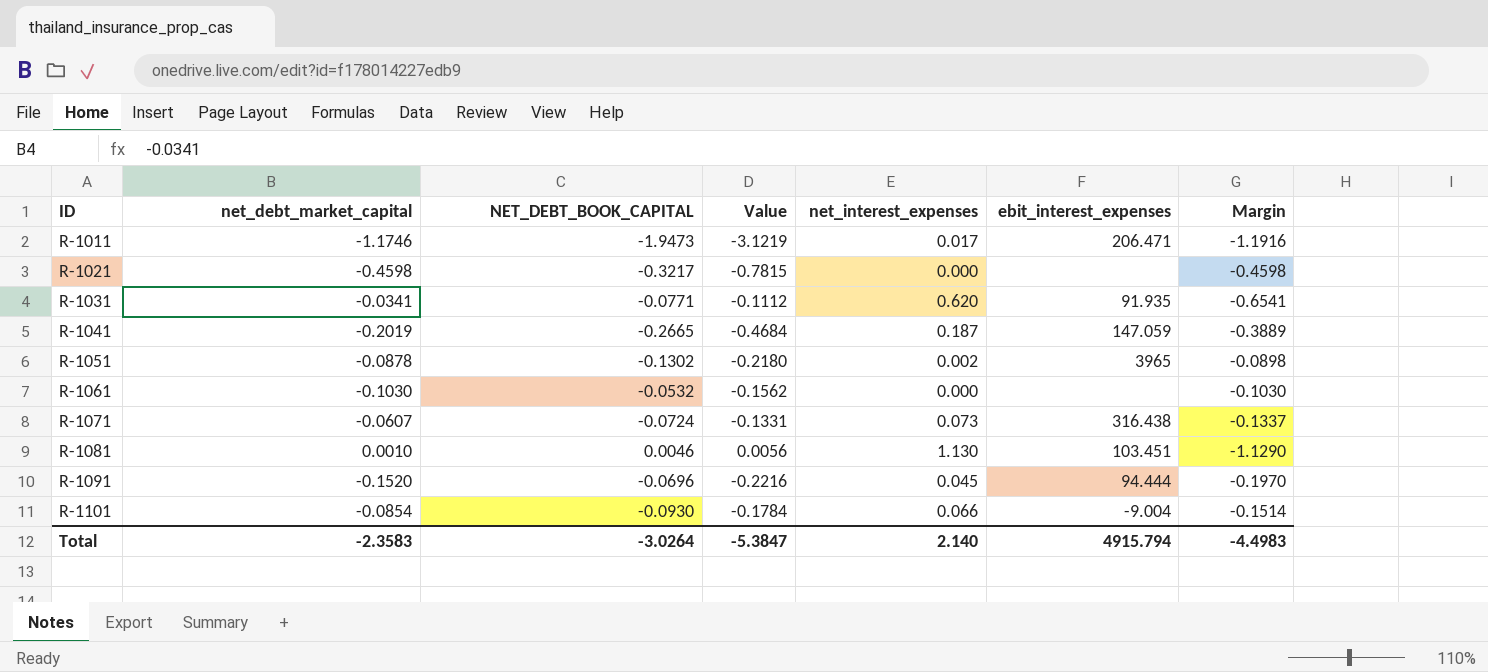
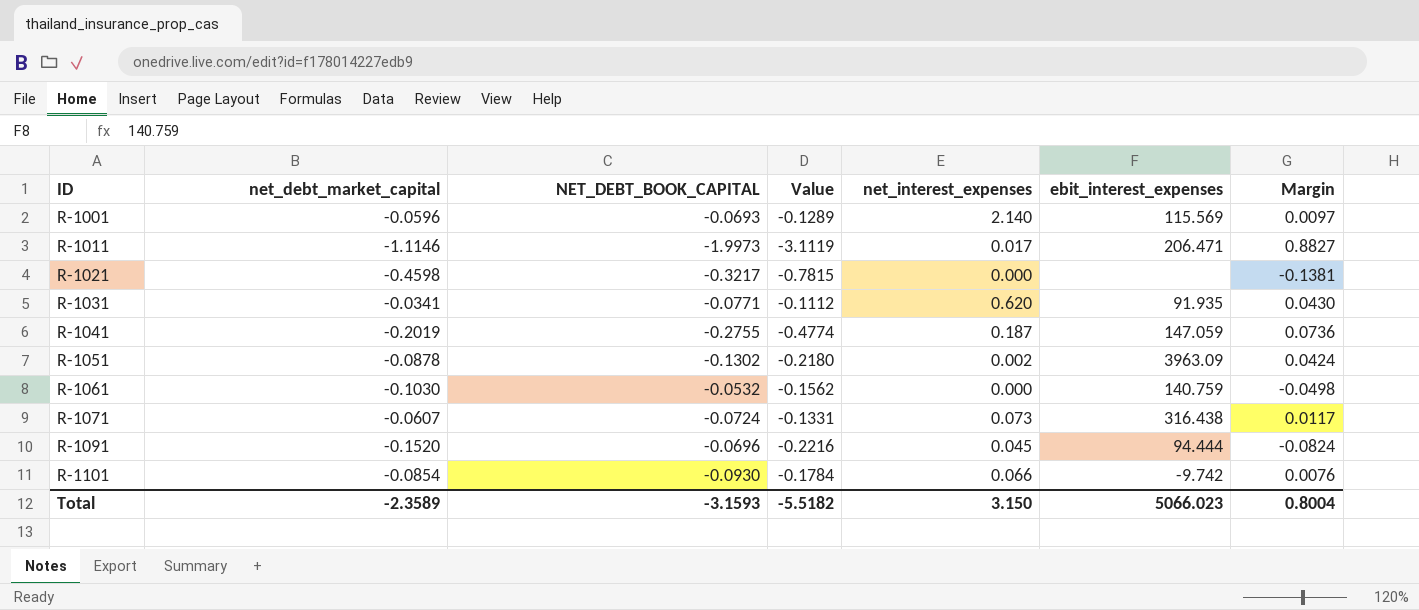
column Margin | formula: [net_debt_market_capital] - [net_interest_expenses] -> [net_debt_market_capital] - [NET_DEBT_BOOK_CAPITAL]
row R-1081: 0.0010 | 0.0046 | 0.0056 | 1.130 | 103.451 | -1.1290 -> none
row R-1001: none -> -0.0596 | -0.0693 | -0.1289 | 2.140 | 115.569 | 0.0097
R-1011 | net_debt_market_capital: -1.1746 -> -1.1146
R-1011 | NET_DEBT_BOOK_CAPITAL: -1.9473 -> -1.9973
R-1011 | Value: -3.1219 -> -3.1119
R-1041 | NET_DEBT_BOOK_CAPITAL: -0.2665 -> -0.2755
R-1041 | Value: -0.4684 -> -0.4774
R-1051 | ebit_interest_expenses: 3965 -> 3963.09
R-1061 | ebit_interest_expenses: none -> 140.759
R-1101 | ebit_interest_expenses: -9.004 -> -9.742
Total | net_debt_market_capital: -2.3583 -> -2.3589
Total | NET_DEBT_BOOK_CAPITAL: -3.0264 -> -3.1593
Total | Value: -5.3847 -> -5.5182
Total | net_interest_expenses: 2.140 -> 3.150
Total | ebit_interest_expenses: 4915.794 -> 5066.023
Total | Margin: -4.4983 -> 0.8004

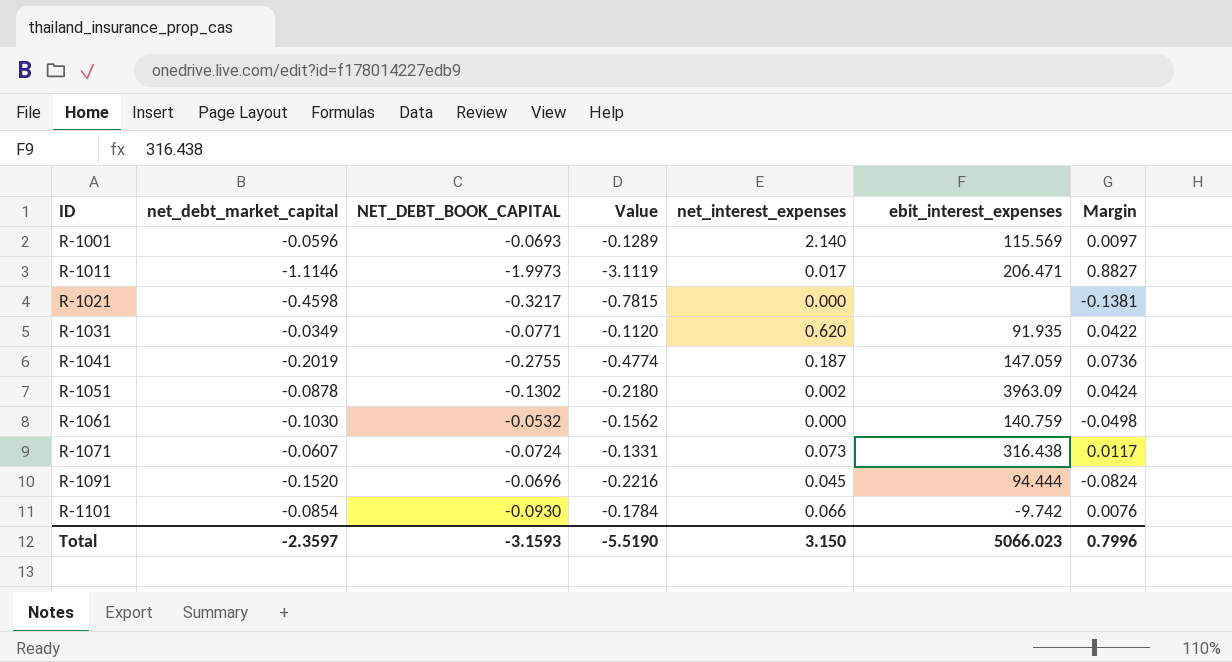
R-1031 | net_debt_market_capital: -0.0341 -> -0.0349
R-1031 | Value: -0.1112 -> -0.1120
R-1031 | Margin: 0.0430 -> 0.0422
Total | net_debt_market_capital: -2.3589 -> -2.3597
Total | Value: -5.5182 -> -5.5190
Total | Margin: 0.8004 -> 0.7996

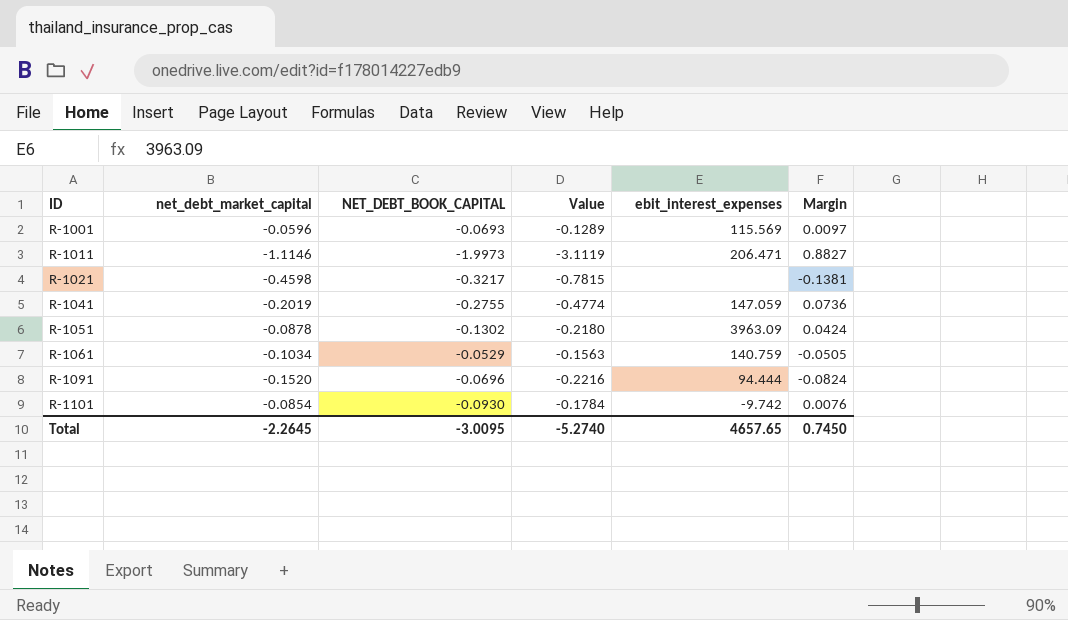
column net_interest_expenses | position: 5 -> none
row R-1031: -0.0349 | -0.0771 | -0.1120 | 0.620 | 91.935 | 0.0422 -> none
row R-1071: -0.0607 | -0.0724 | -0.1331 | 0.073 | 316.438 | 0.0117 -> none
R-1061 | net_debt_market_capital: -0.1030 -> -0.1034
R-1061 | NET_DEBT_BOOK_CAPITAL: -0.0532 -> -0.0529
R-1061 | Value: -0.1562 -> -0.1563
R-1061 | Margin: -0.0498 -> -0.0505
Total | net_debt_market_capital: -2.3597 -> -2.2645
Total | NET_DEBT_BOOK_CAPITAL: -3.1593 -> -3.0095
Total | Value: -5.5190 -> -5.2740
Total | ebit_interest_expenses: 5066.023 -> 4657.65
Total | Margin: 0.7996 -> 0.7450

